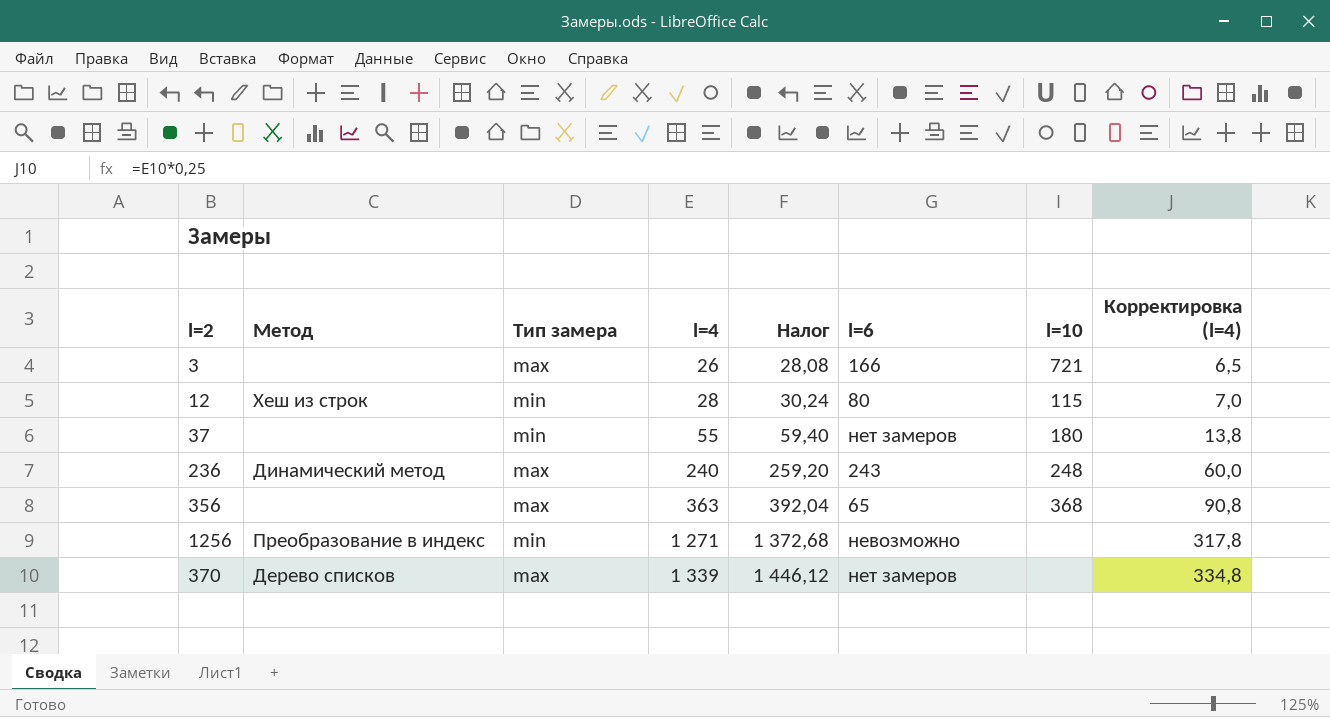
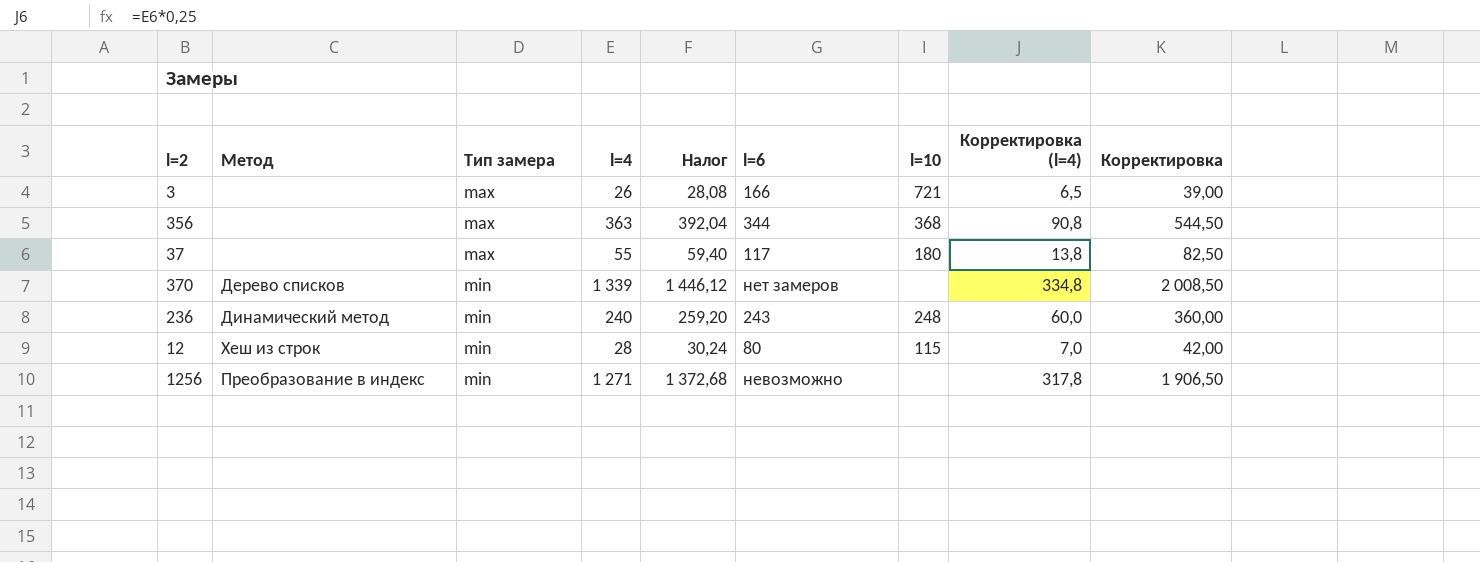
row order: l=4 ascending -> Тип замера ascending
column Корректировка | formula: none -> [l=4] * 1,5
356 | l=6: 65 -> 344
37 | Тип замера: min -> max
37 | l=6: нет замеров -> 117
370 | Тип замера: max -> min
236 | Тип замера: max -> min

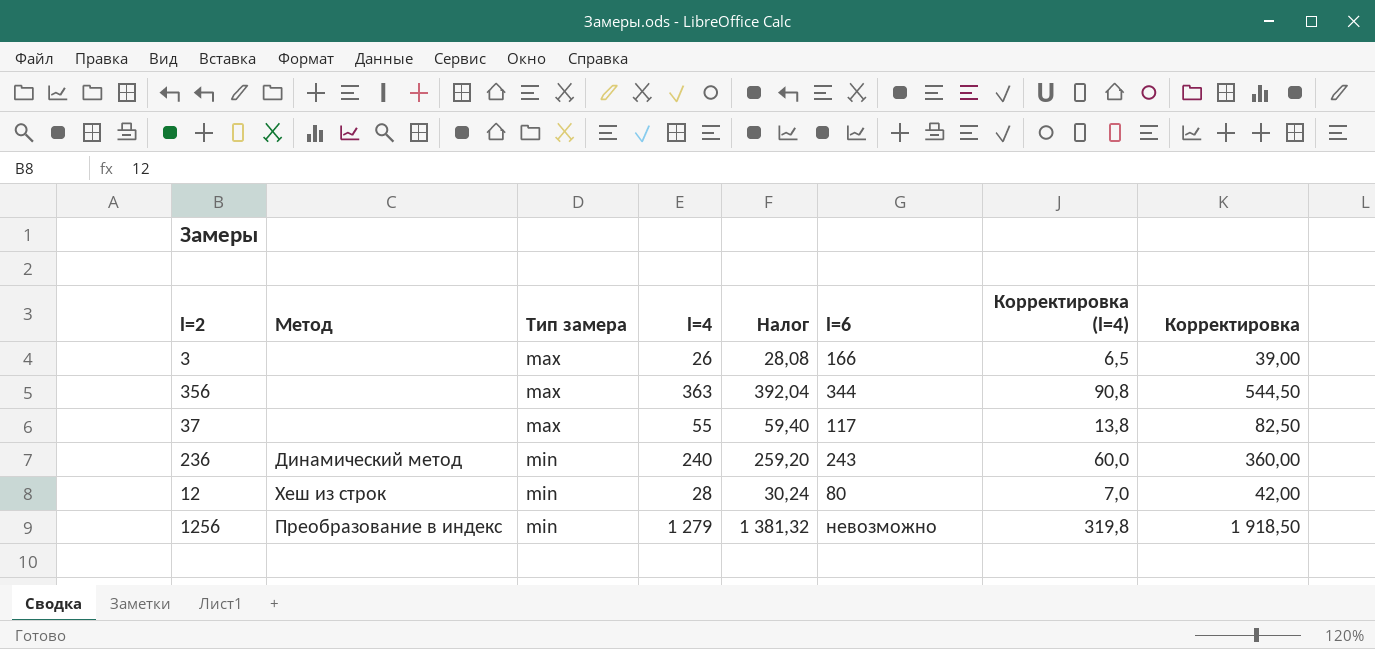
column l=10 | position: 7 -> none
row 370: Дерево списков | min | 1 339 | 1 446,12 | нет замеров | none | 334,8 | 2 008,50 -> none
1256 | l=4: 1 271 -> 1 279
1256 | Налог: 1 372,68 -> 1 381,32
1256 | Корректировка (l=4): 317,8 -> 319,8
1256 | Корректировка: 1 906,50 -> 1 918,50

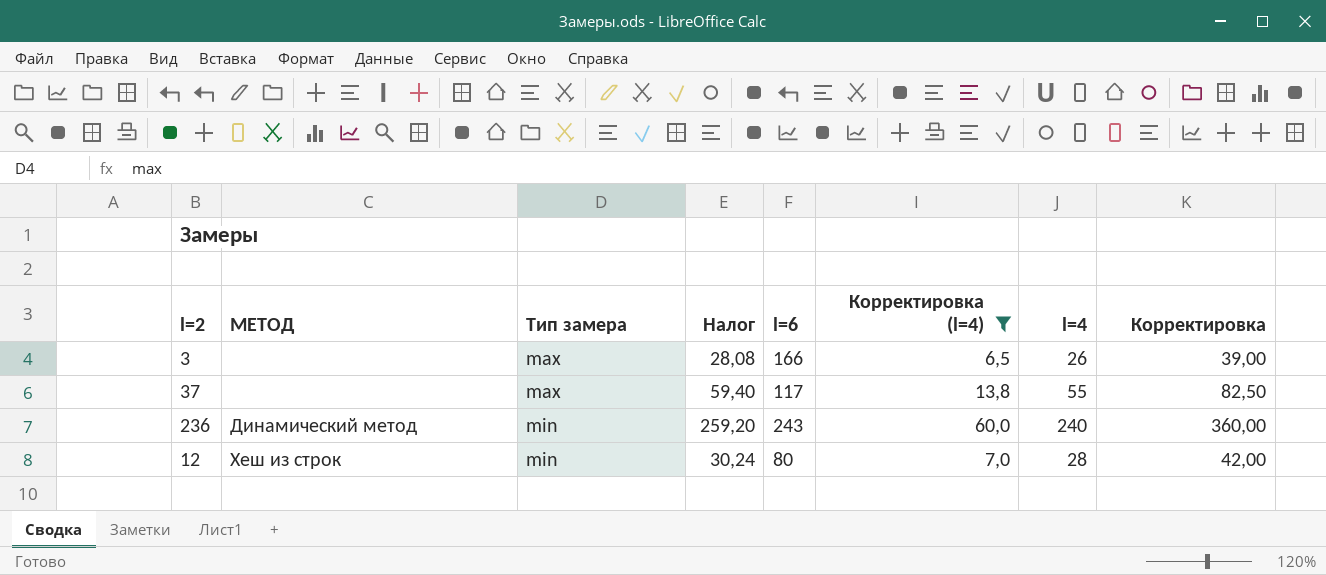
filter: none -> Корректировка (l=4) <= 60,0
column name: Метод -> МЕТОД
column l=4 | position: 4 -> 7

